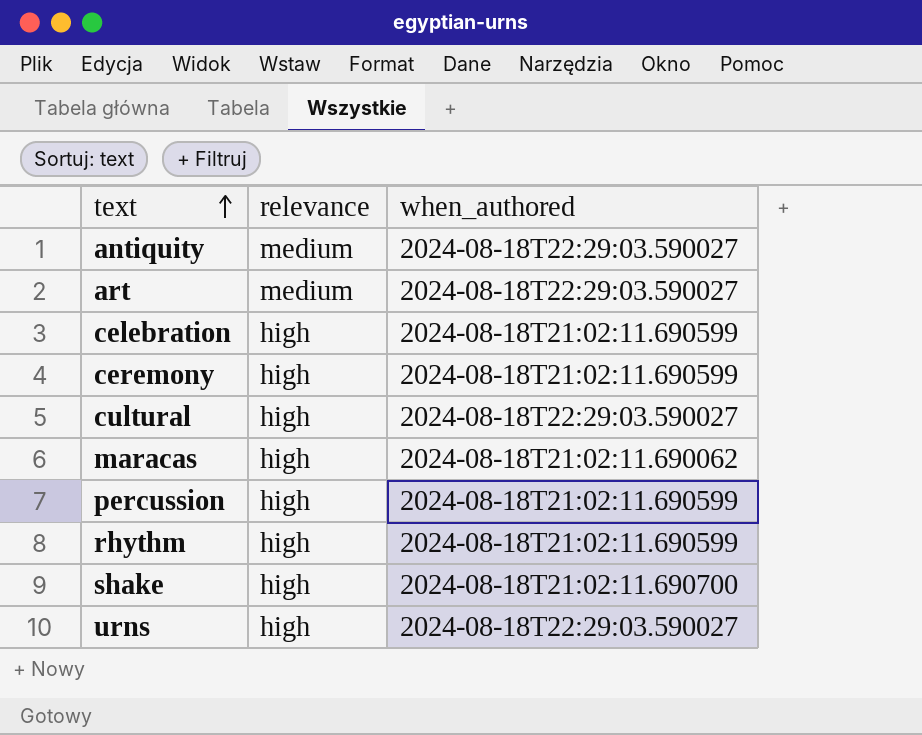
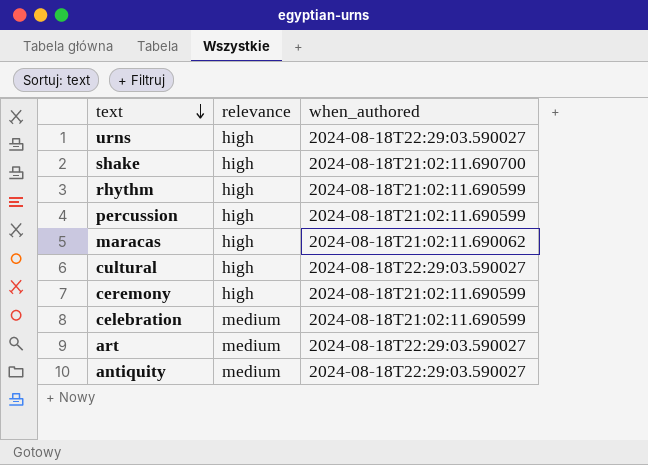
row order: text ascending -> text descending
celebration | relevance: high -> medium

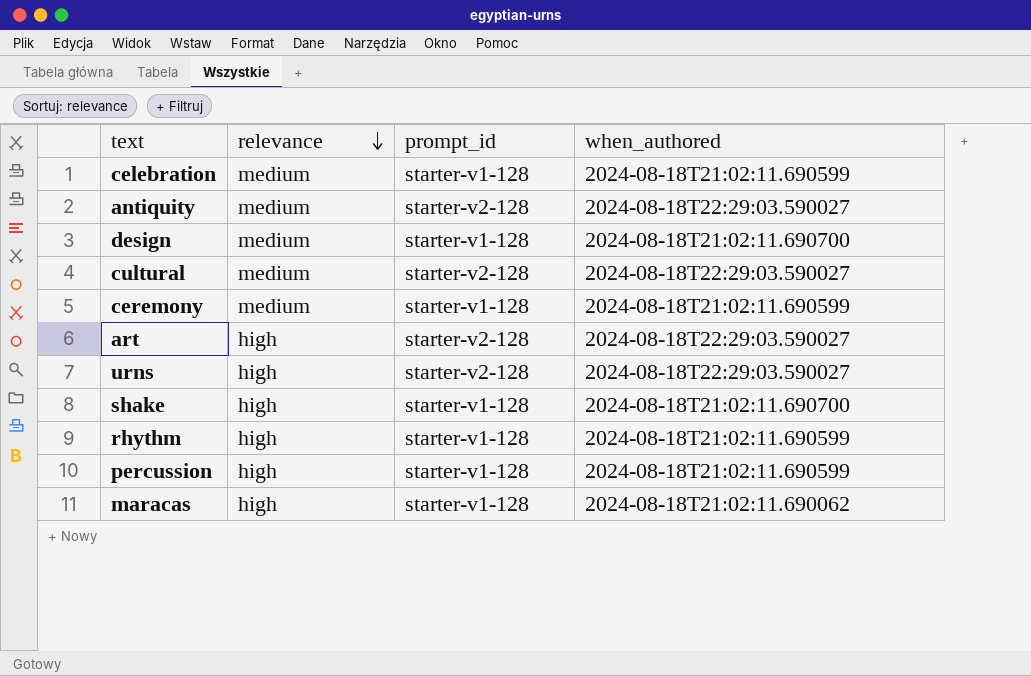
row order: text descending -> relevance descending
column prompt_id | position: none -> 3
row design: none -> medium | starter-v1-128 | 2024-08-18T21:02:11.690700
cultural | relevance: high -> medium
ceremony | relevance: high -> medium
art | relevance: medium -> high

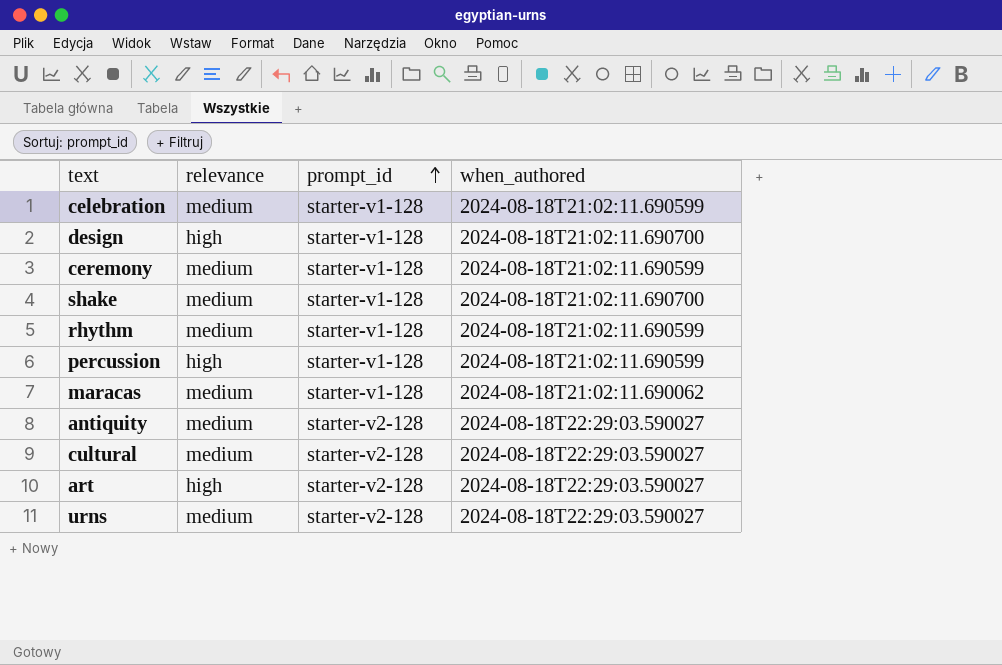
row order: relevance descending -> prompt_id ascending
design | relevance: medium -> high
shake | relevance: high -> medium
rhythm | relevance: high -> medium
maracas | relevance: high -> medium
urns | relevance: high -> medium

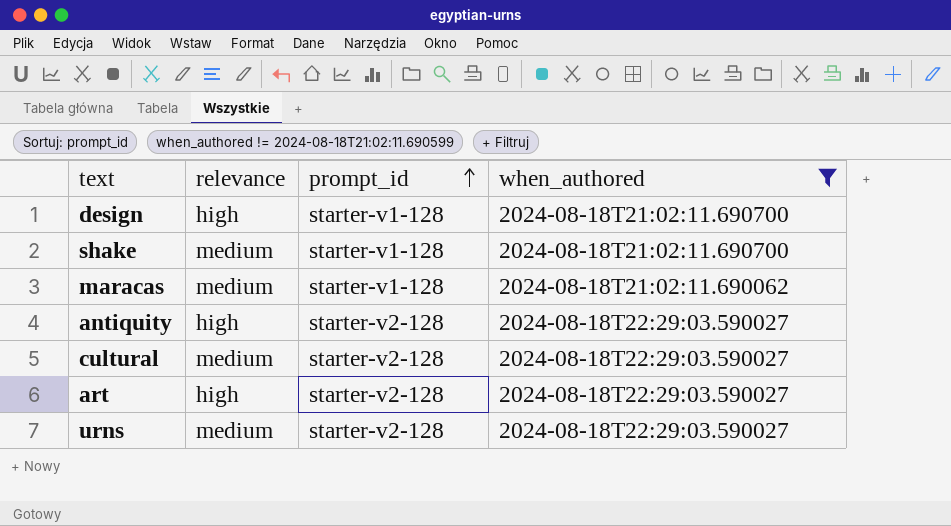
filter: none -> when_authored != 2024-08-18T21:02:11.690599
antiquity | relevance: medium -> high

